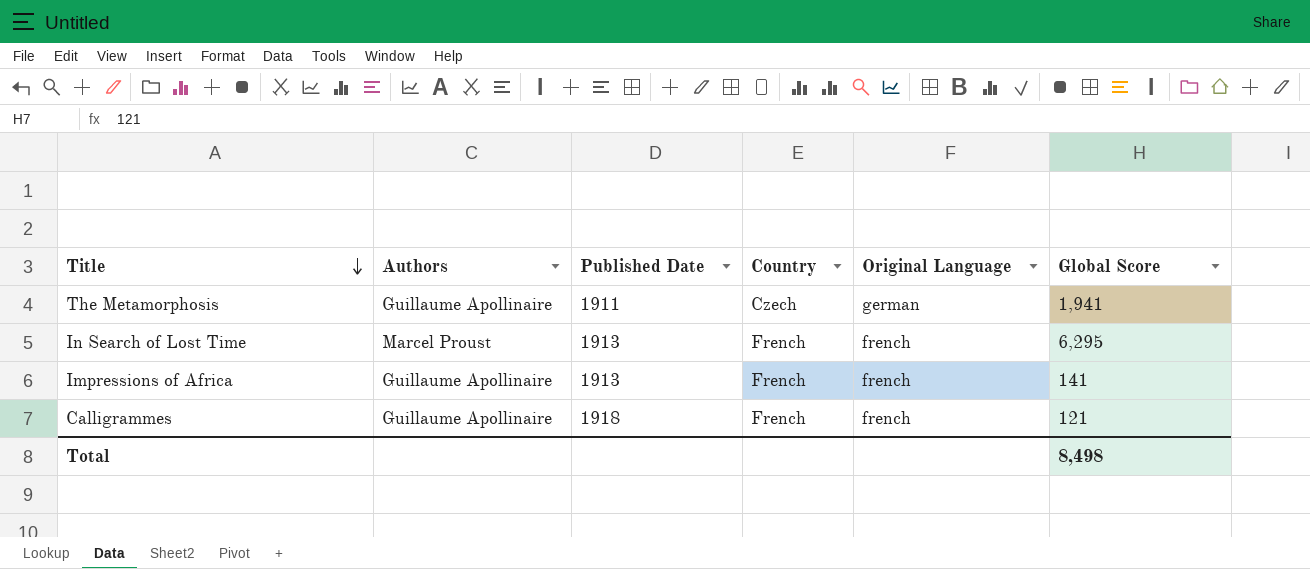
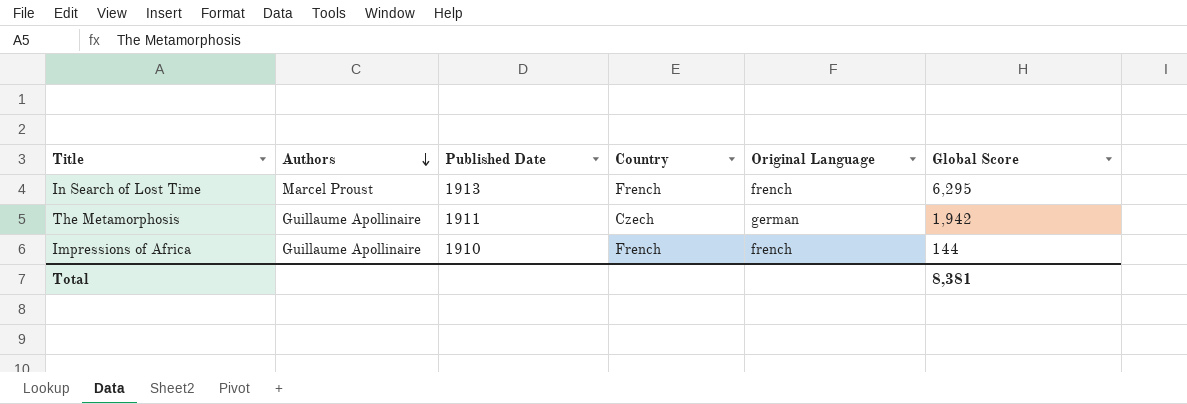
row order: Title descending -> Authors descending
row Calligrammes: Guillaume Apollinaire | 1918 | French | french | 121 -> none
The Metamorphosis | Global Score: 1,941 -> 1,942
Impressions of Africa | Published Date: 1913 -> 1910
Impressions of Africa | Global Score: 141 -> 144
Total | Global Score: 8,498 -> 8,381

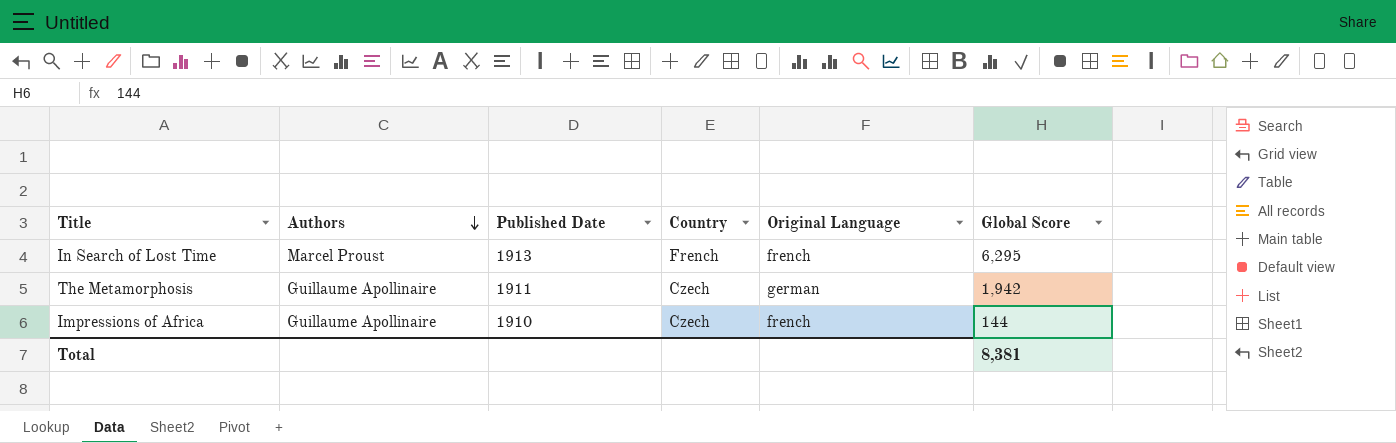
Impressions of Africa | Country: French -> Czech

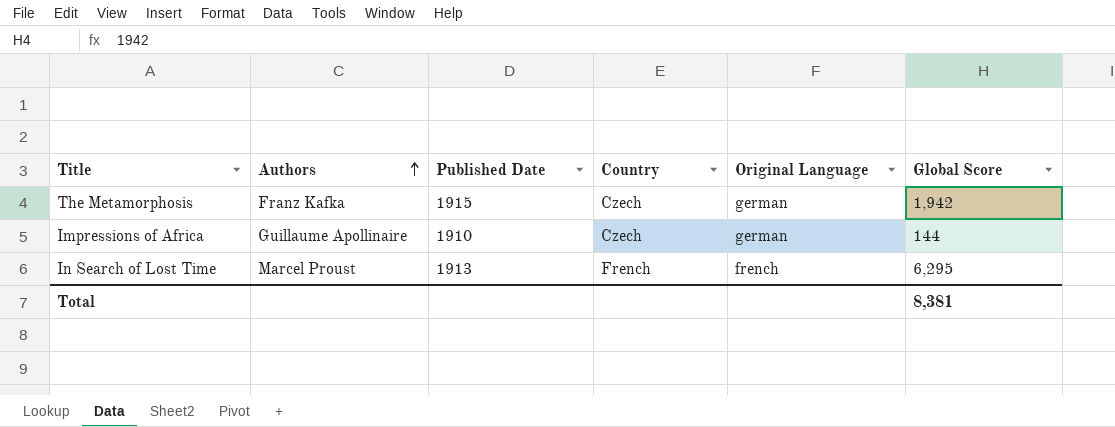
row order: Authors descending -> Authors ascending
The Metamorphosis | Authors: Guillaume Apollinaire -> Franz Kafka
The Metamorphosis | Published Date: 1911 -> 1915
Impressions of Africa | Original Language: french -> german

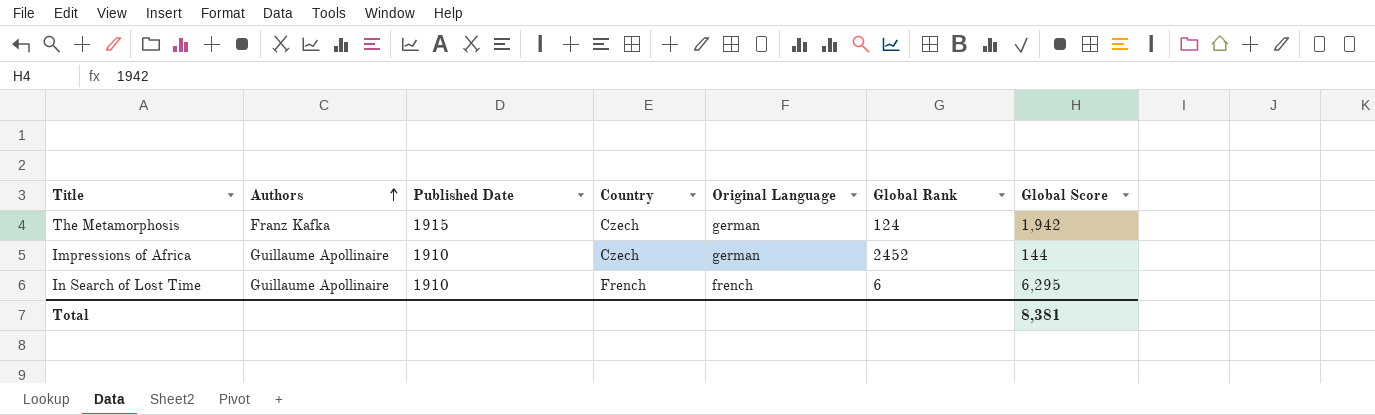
column Global Rank | position: none -> 6
In Search of Lost Time | Authors: Marcel Proust -> Guillaume Apollinaire
In Search of Lost Time | Published Date: 1913 -> 1910

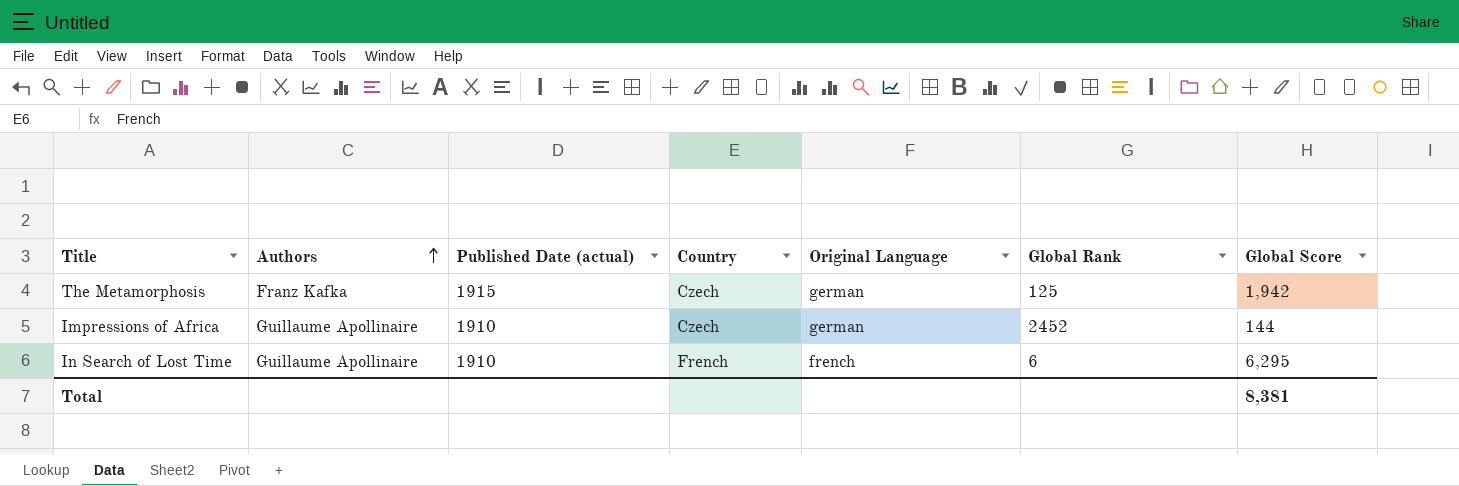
column name: Published Date -> Published Date (actual)
The Metamorphosis | Global Rank: 124 -> 125

